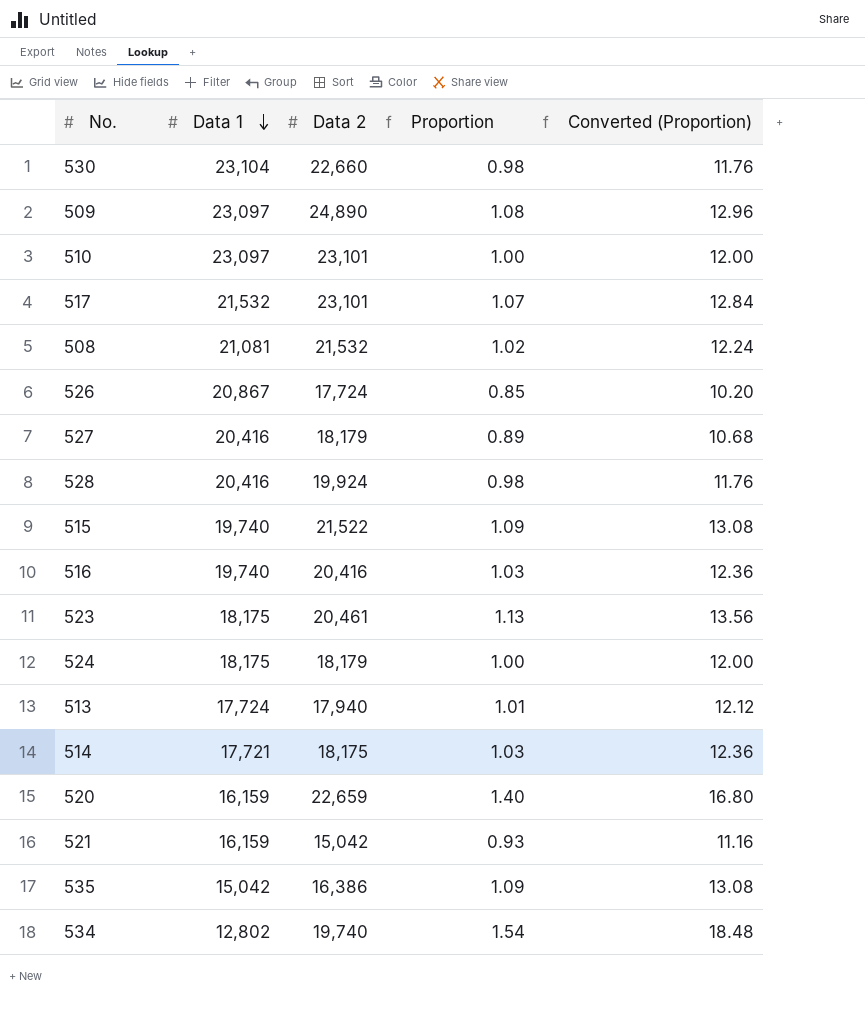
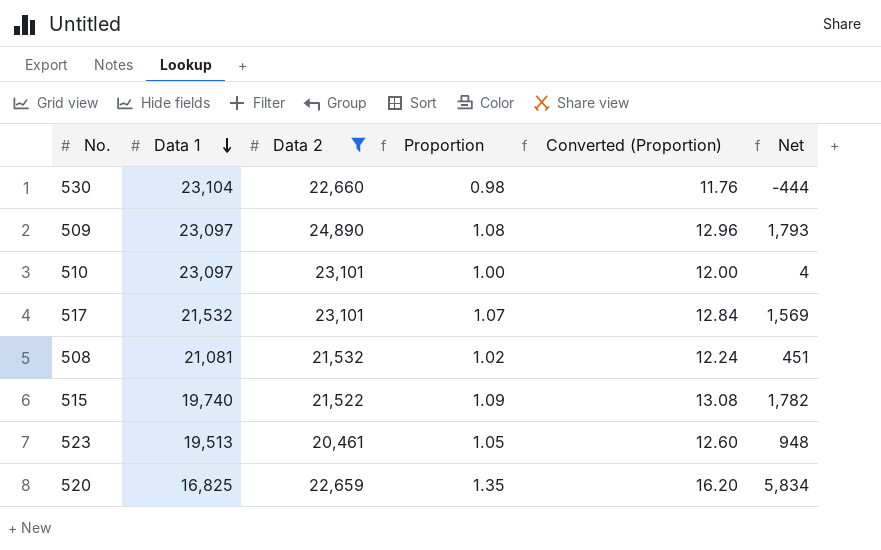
filter: none -> Data 2 >= 20,461
column Net | formula: none -> [Data 2] - [Data 1]
523 | Data 1: 18,175 -> 19,513
523 | Proportion: 1.13 -> 1.05
523 | Converted (Proportion): 13.56 -> 12.60
520 | Data 1: 16,159 -> 16,825
520 | Proportion: 1.40 -> 1.35
520 | Converted (Proportion): 16.80 -> 16.20

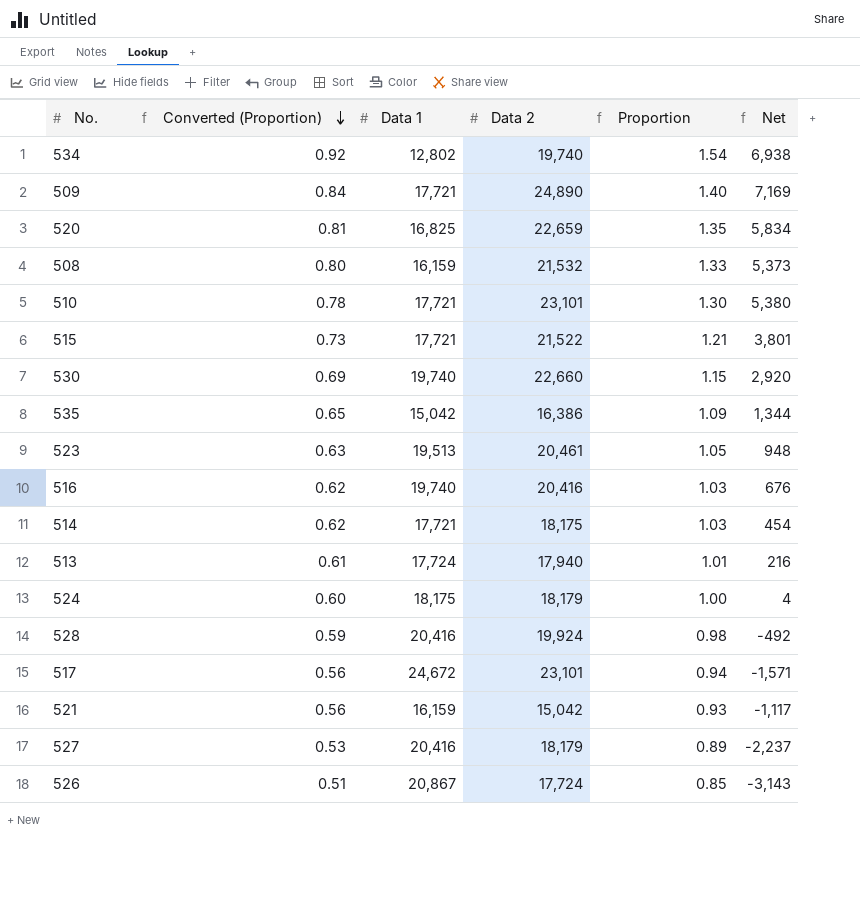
filter: Data 2 >= 20,461 -> none
row order: Data 1 descending -> Converted (Proportion) descending
column Converted (Proportion) | formula: [Proportion] * 12 -> [Proportion] * 0.6
column Converted (Proportion) | position: 5 -> 2
509 | Data 1: 23,097 -> 17,721
509 | Proportion: 1.08 -> 1.40
509 | Net: 1,793 -> 7,169
508 | Data 1: 21,081 -> 16,159
508 | Proportion: 1.02 -> 1.33
508 | Net: 451 -> 5,373
510 | Data 1: 23,097 -> 17,721
510 | Proportion: 1.00 -> 1.30
510 | Net: 4 -> 5,380
515 | Data 1: 19,740 -> 17,721
515 | Proportion: 1.09 -> 1.21
515 | Net: 1,782 -> 3,801
530 | Data 1: 23,104 -> 19,740
530 | Proportion: 0.98 -> 1.15
530 | Net: -444 -> 2,920
517 | Data 1: 21,532 -> 24,672
517 | Proportion: 1.07 -> 0.94
517 | Net: 1,569 -> -1,571

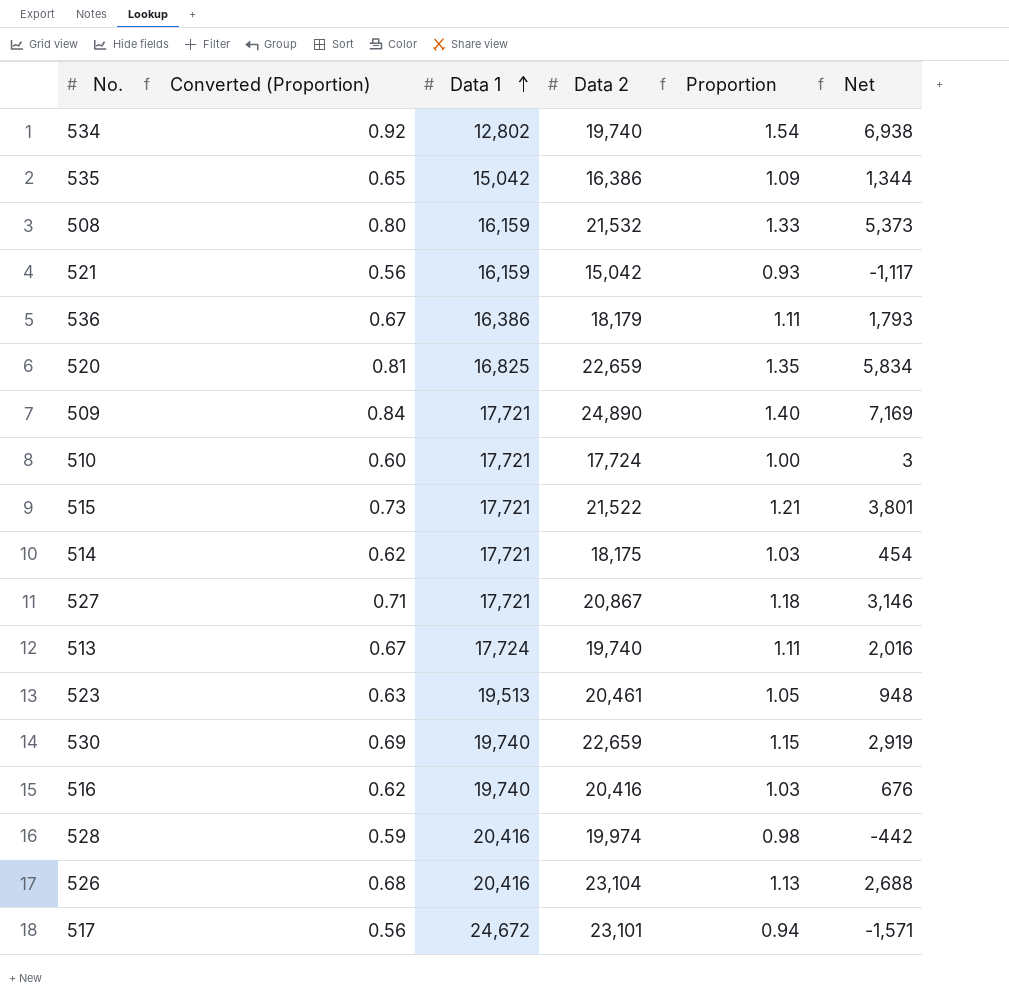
row order: Converted (Proportion) descending -> Data 1 ascending
row 524: 0.60 | 18,175 | 18,179 | 1.00 | 4 -> none
row 536: none -> 0.67 | 16,386 | 18,179 | 1.11 | 1,793
510 | Converted (Proportion): 0.78 -> 0.60
510 | Data 2: 23,101 -> 17,724
510 | Proportion: 1.30 -> 1.00
510 | Net: 5,380 -> 3
527 | Converted (Proportion): 0.53 -> 0.71
527 | Data 1: 20,416 -> 17,721
527 | Data 2: 18,179 -> 20,867
527 | Proportion: 0.89 -> 1.18
527 | Net: -2,237 -> 3,146
513 | Converted (Proportion): 0.61 -> 0.67
513 | Data 2: 17,940 -> 19,740
513 | Proportion: 1.01 -> 1.11
513 | Net: 216 -> 2,016
530 | Data 2: 22,660 -> 22,659
530 | Net: 2,920 -> 2,919
528 | Data 2: 19,924 -> 19,974
528 | Net: -492 -> -442
526 | Converted (Proportion): 0.51 -> 0.68
526 | Data 1: 20,867 -> 20,416
526 | Data 2: 17,724 -> 23,104
526 | Proportion: 0.85 -> 1.13
526 | Net: -3,143 -> 2,688

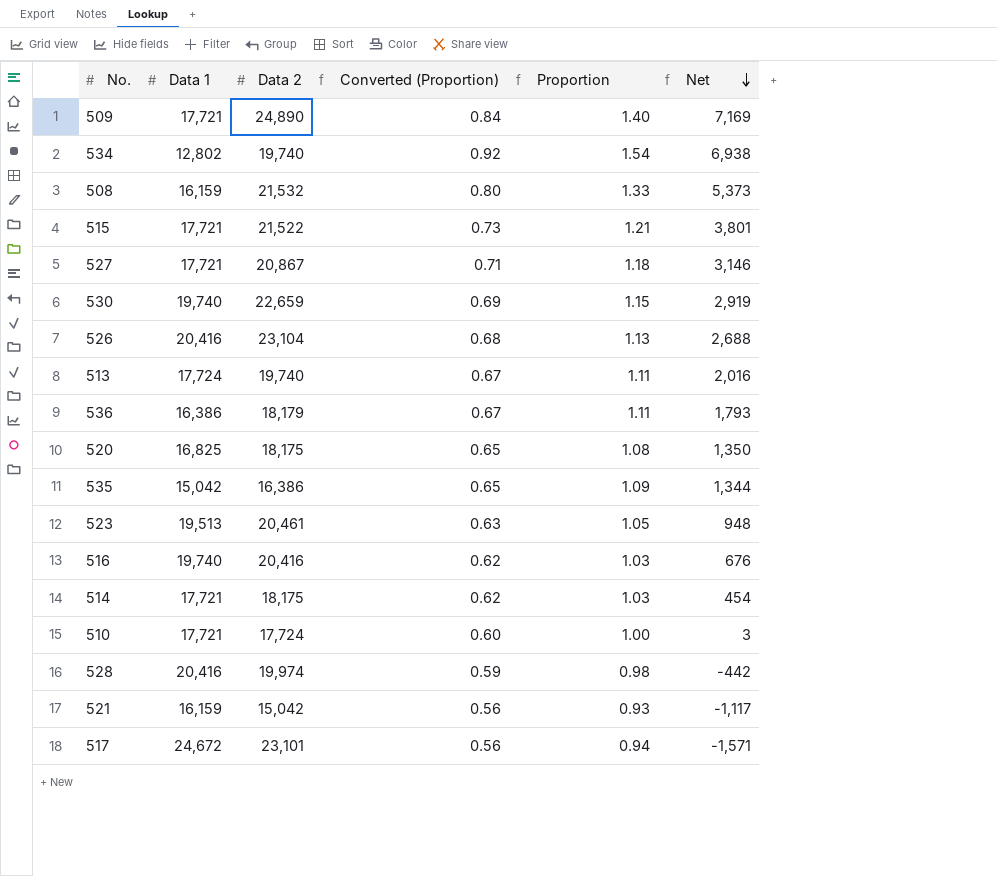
row order: Data 1 ascending -> Net descending
column Converted (Proportion) | position: 2 -> 4
520 | Data 2: 22,659 -> 18,175
520 | Converted (Proportion): 0.81 -> 0.65
520 | Proportion: 1.35 -> 1.08
520 | Net: 5,834 -> 1,350

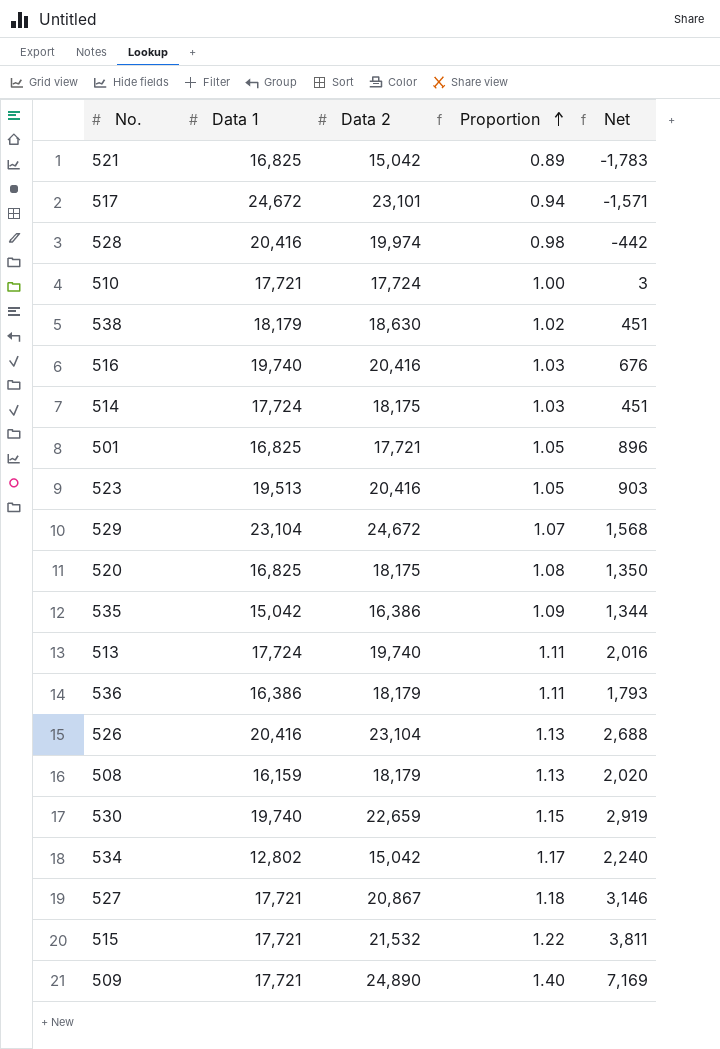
row order: Net descending -> Proportion ascending
column Converted (Proportion) | formula: [Proportion] * 0.6 -> none
521 | Data 1: 16,159 -> 16,825
521 | Proportion: 0.93 -> 0.89
521 | Net: -1,117 -> -1,783
row 538: none -> 18,179 | 18,630 | 1.02 | 451
514 | Data 1: 17,721 -> 17,724
514 | Net: 454 -> 451
row 501: none -> 16,825 | 17,721 | 1.05 | 896
523 | Data 2: 20,461 -> 20,416
523 | Net: 948 -> 903
row 529: none -> 23,104 | 24,672 | 1.07 | 1,568
508 | Data 2: 21,532 -> 18,179
508 | Proportion: 1.33 -> 1.13
508 | Net: 5,373 -> 2,020
534 | Data 2: 19,740 -> 15,042
534 | Proportion: 1.54 -> 1.17
534 | Net: 6,938 -> 2,240
515 | Data 2: 21,522 -> 21,532
515 | Proportion: 1.21 -> 1.22
515 | Net: 3,801 -> 3,811

